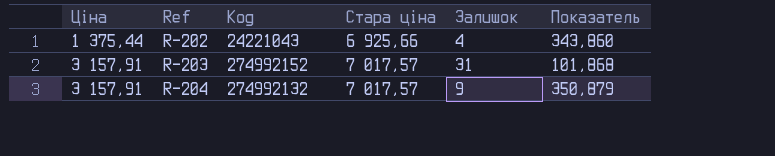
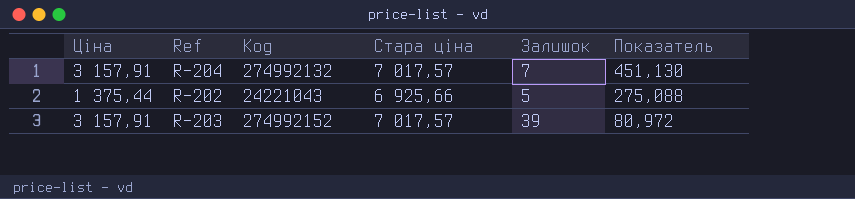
row order: Ціна ascending -> Показатель descending
R-204 | Залишок: 9 -> 7
R-204 | Показатель: 350,879 -> 451,130
R-202 | Залишок: 4 -> 5
R-202 | Показатель: 343,860 -> 275,088
R-203 | Залишок: 31 -> 39
R-203 | Показатель: 101,868 -> 80,972

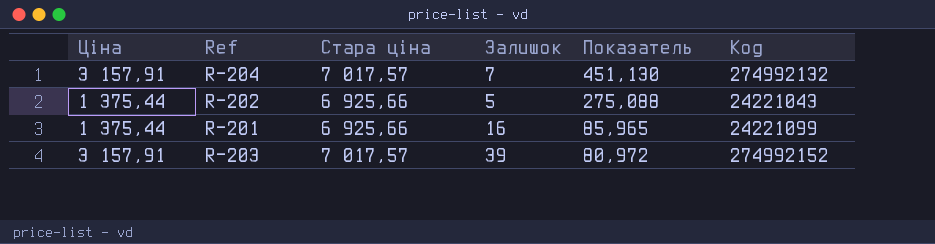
column Код | position: 3 -> 6
row R-201: none -> 1 375,44 | 6 925,66 | 16 | 85,965 | 24221099

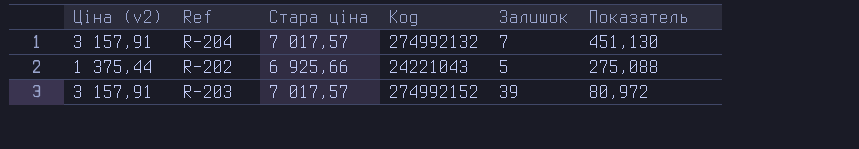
column name: Ціна -> Ціна (v2)
column Код | position: 6 -> 4
row R-201: 1 375,44 | 6 925,66 | 16 | 85,965 | 24221099 -> none

